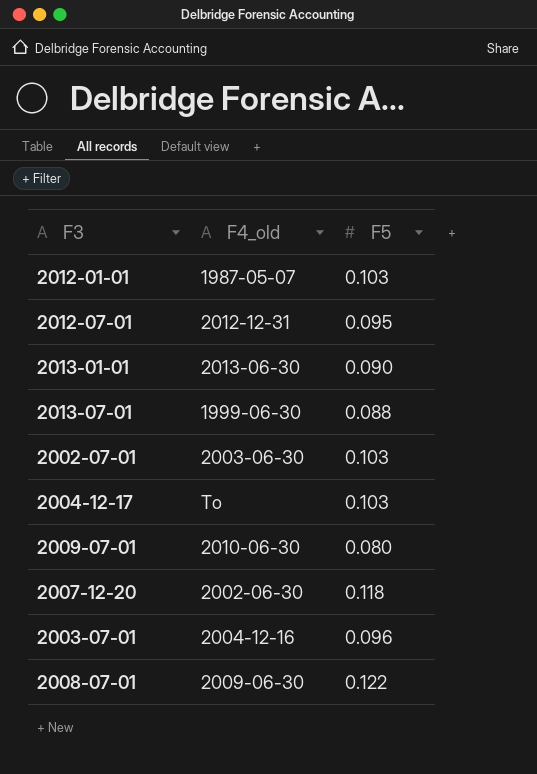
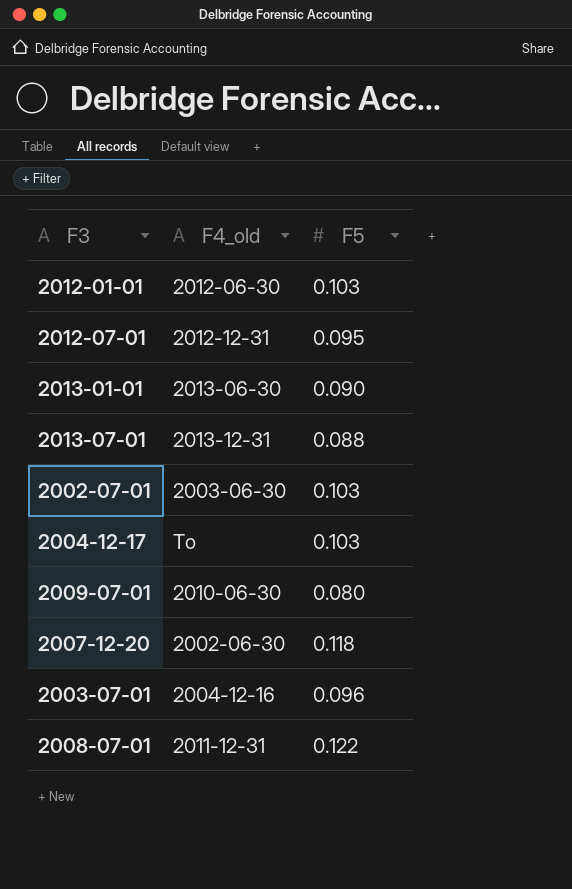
2012-01-01 | F4_old: 1987-05-07 -> 2012-06-30
2013-07-01 | F4_old: 1999-06-30 -> 2013-12-31
2008-07-01 | F4_old: 2009-06-30 -> 2011-12-31

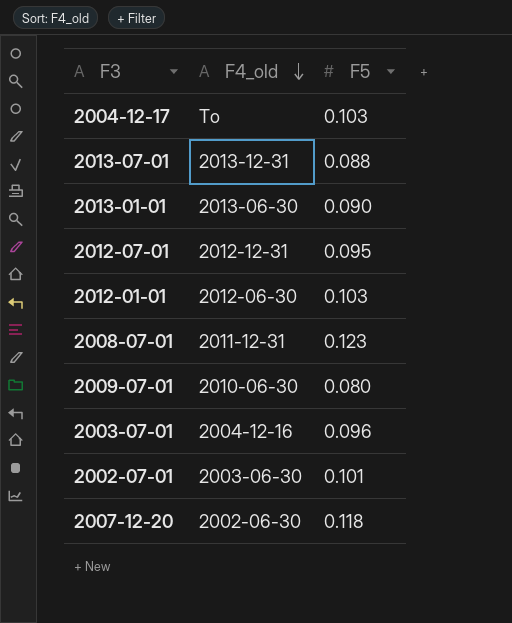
row order: none -> F4_old descending
2008-07-01 | F5: 0.122 -> 0.123
2002-07-01 | F5: 0.103 -> 0.101

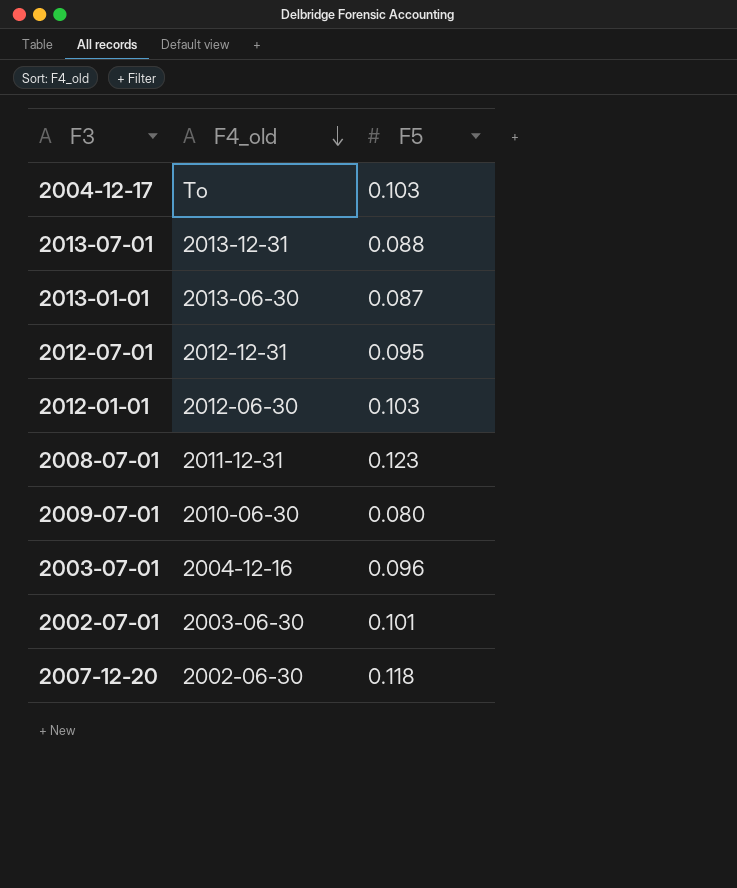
2013-01-01 | F5: 0.090 -> 0.087

